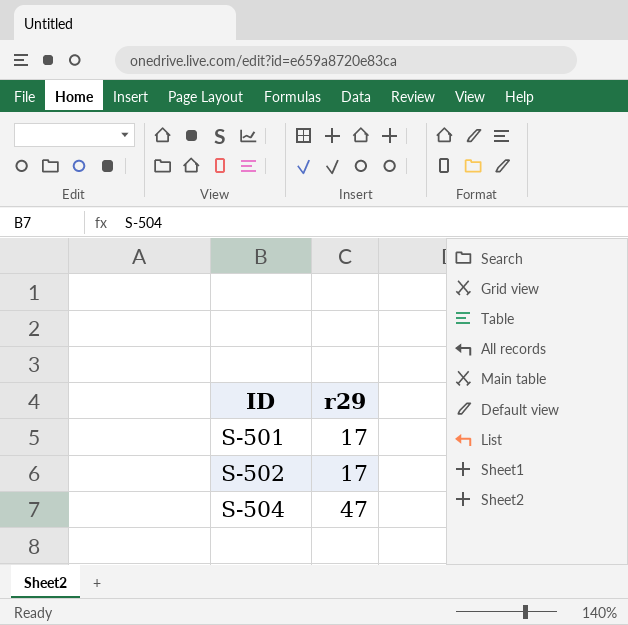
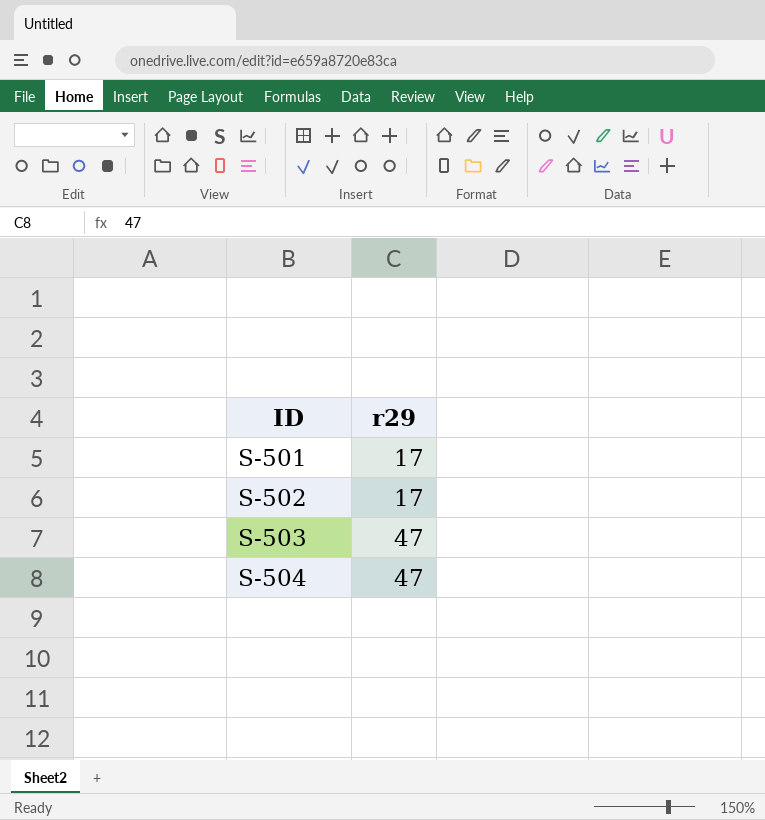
row S-503: none -> 47

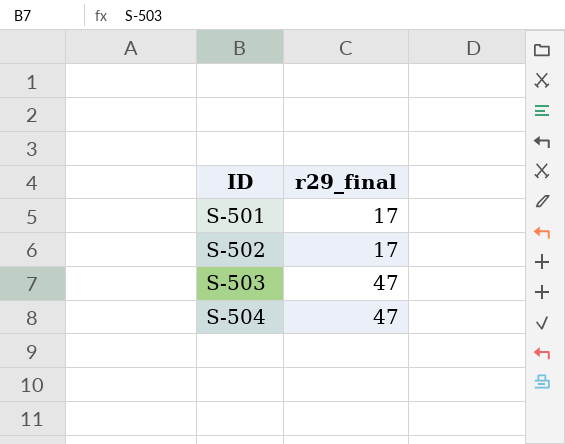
column name: r29 -> r29_final

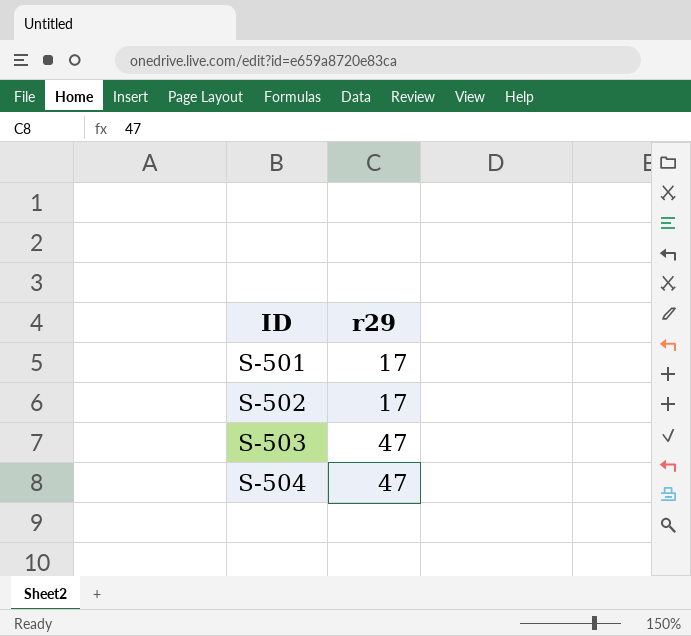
column name: r29_final -> r29

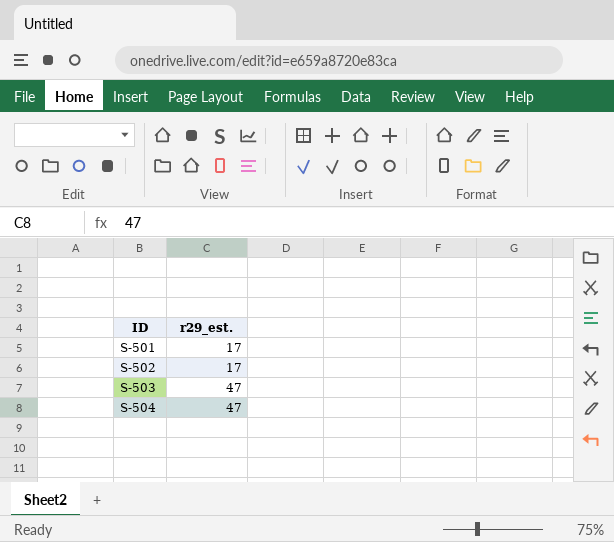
column name: r29 -> r29_est.

